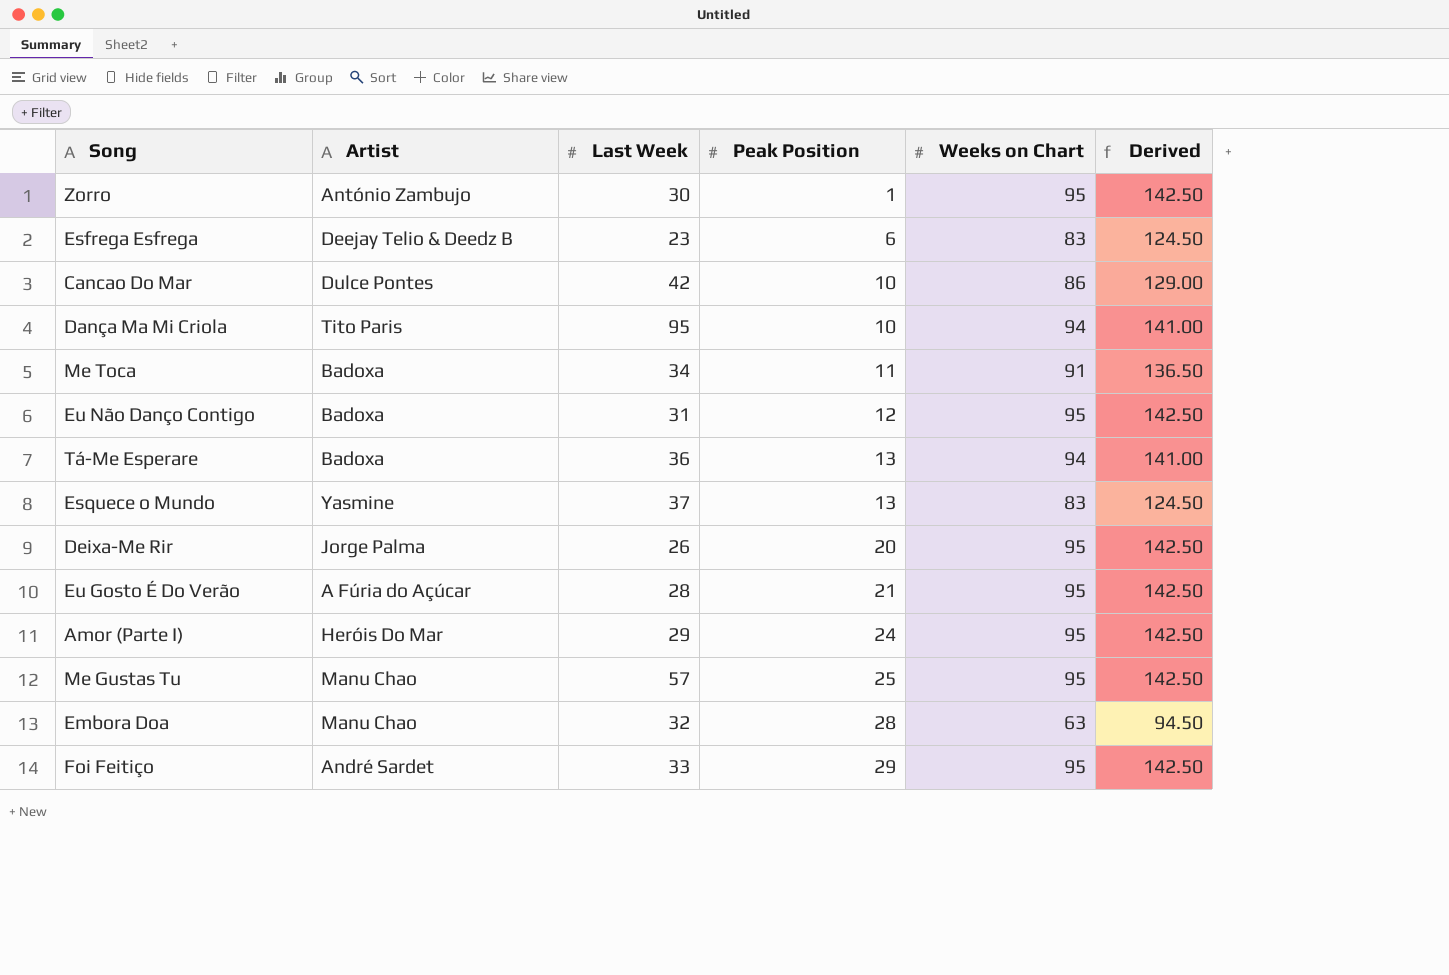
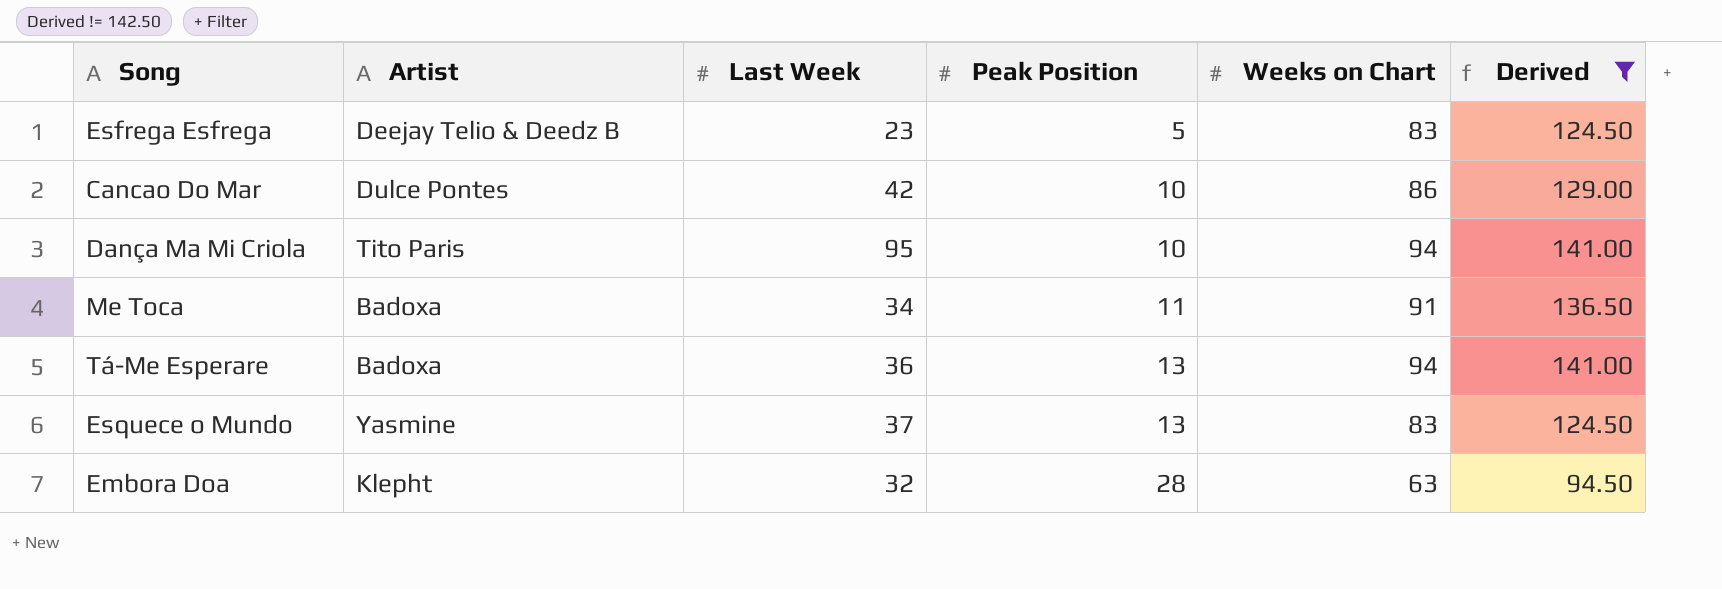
filter: none -> Derived != 142.50
Esfrega Esfrega | Peak Position: 6 -> 5
Embora Doa | Artist: Manu Chao -> Klepht

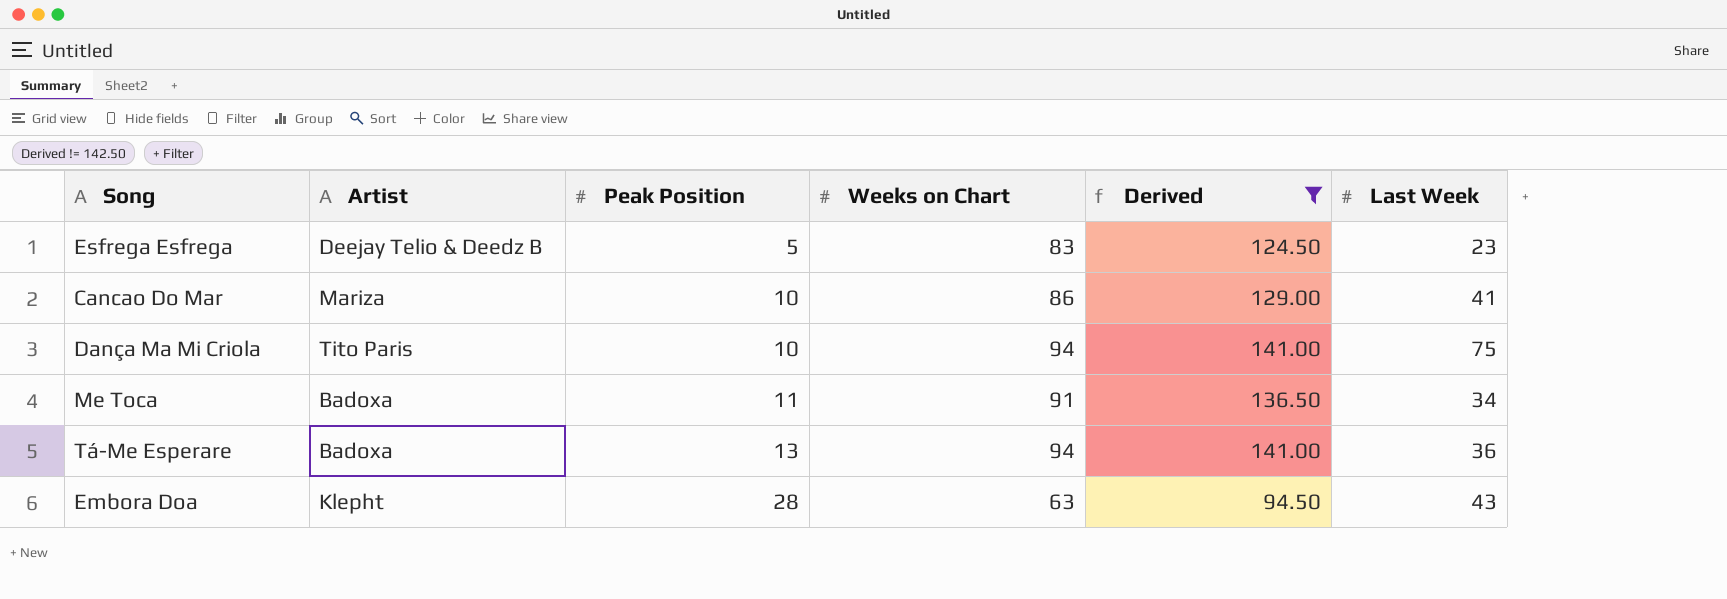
column Last Week | position: 3 -> 6
row Esquece o Mundo: Yasmine | 37 | 13 | 83 | 124.50 -> none
Cancao Do Mar | Artist: Dulce Pontes -> Mariza
Cancao Do Mar | Last Week: 42 -> 41
Dança Ma Mi Criola | Last Week: 95 -> 75
Embora Doa | Last Week: 32 -> 43

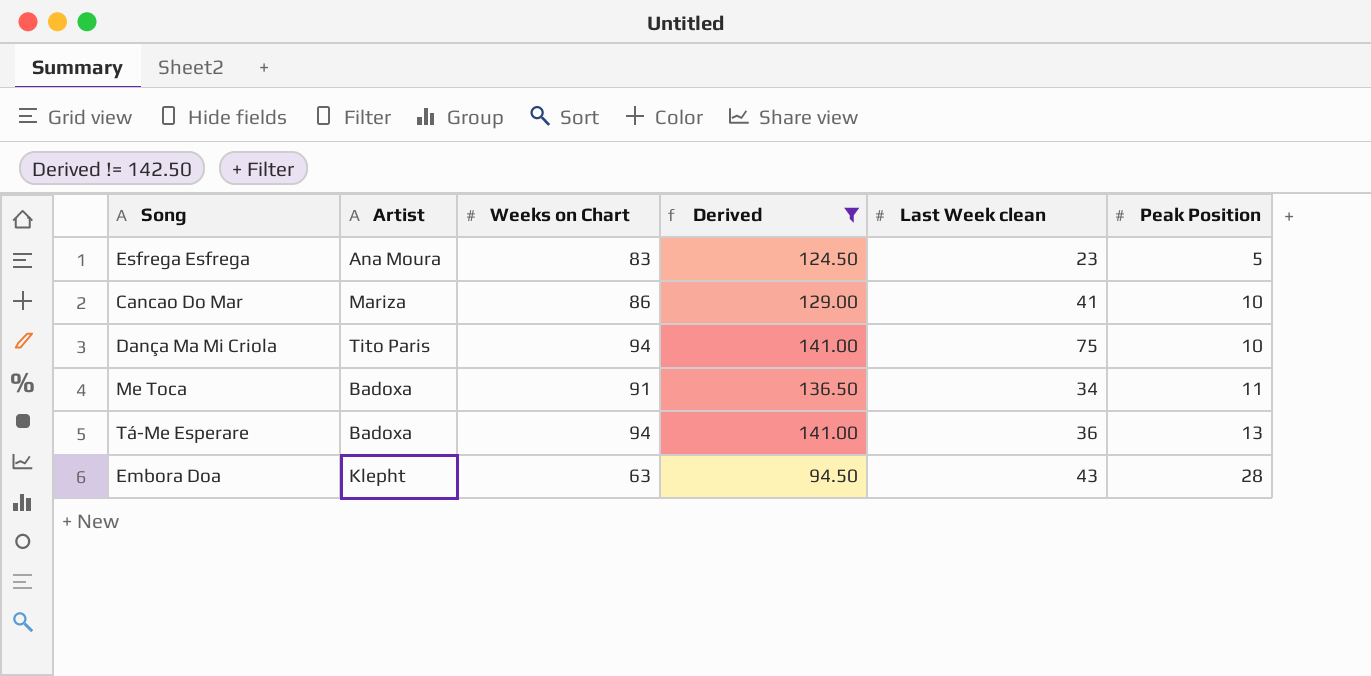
column name: Last Week -> Last Week clean
column Peak Position | position: 3 -> 6
Esfrega Esfrega | Artist: Deejay Telio & Deedz B -> Ana Moura

